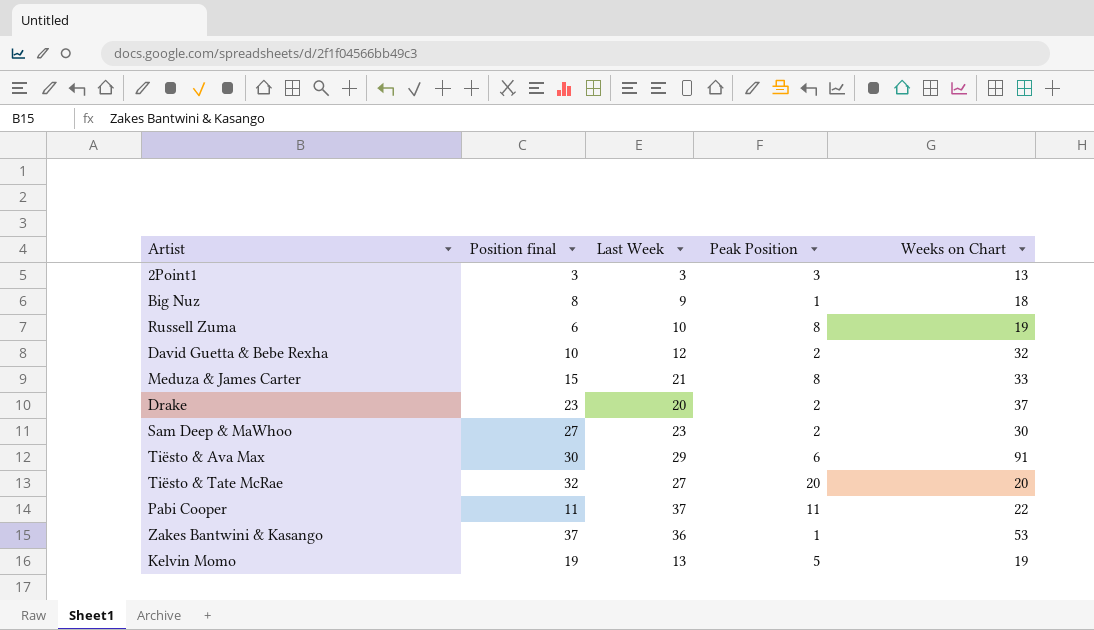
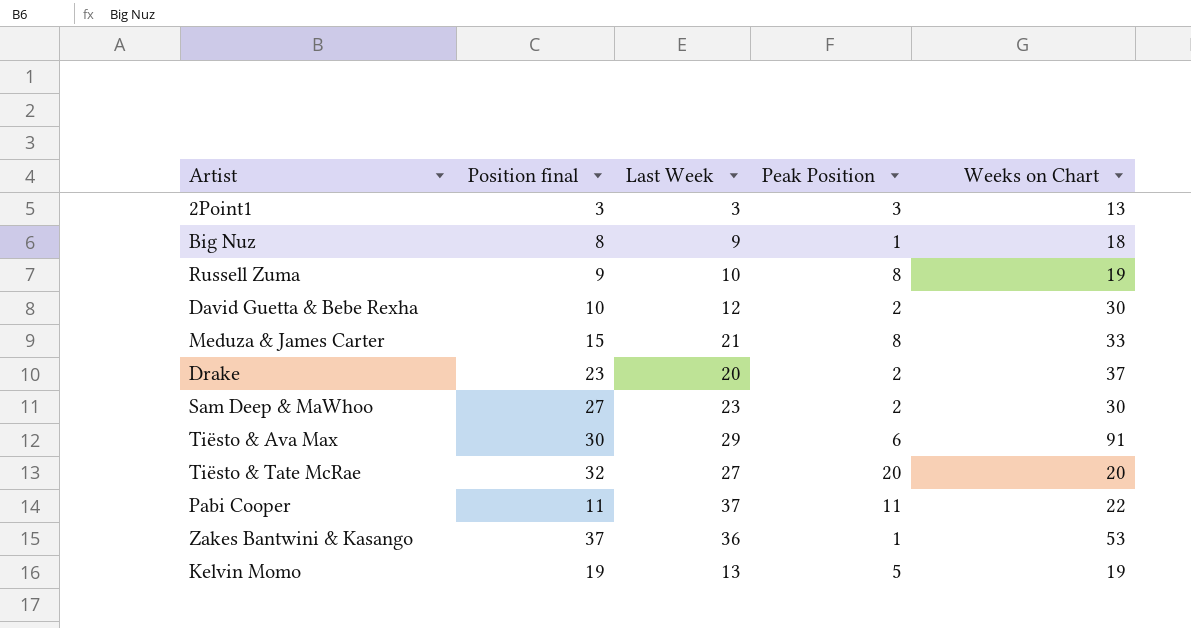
Russell Zuma | Position final: 6 -> 9
David Guetta & Bebe Rexha | Weeks on Chart: 32 -> 30

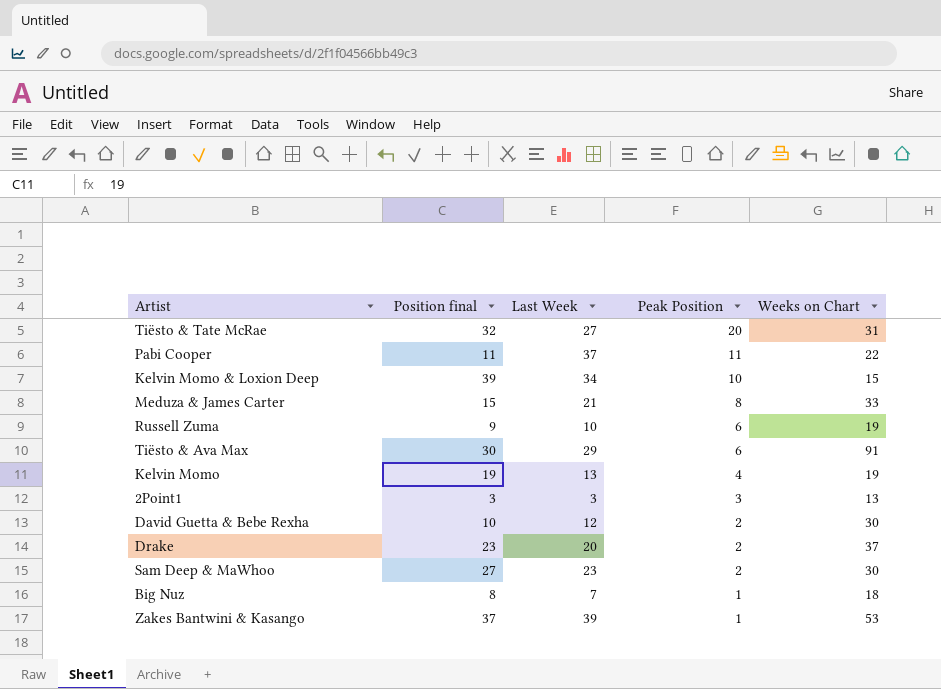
row order: none -> Peak Position descending
Tiësto & Tate McRae | Weeks on Chart: 20 -> 31
row Kelvin Momo & Loxion Deep: none -> 39 | 34 | 10 | 15
Russell Zuma | Peak Position: 8 -> 6
Kelvin Momo | Peak Position: 5 -> 4
Big Nuz | Last Week: 9 -> 7
Zakes Bantwini & Kasango | Last Week: 36 -> 39

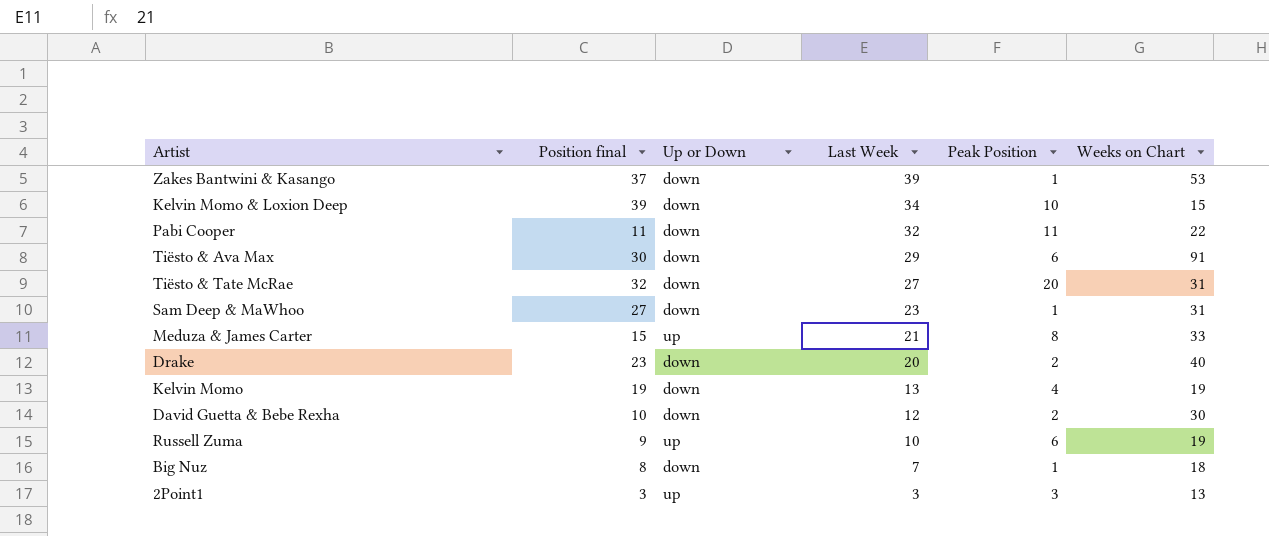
row order: Peak Position descending -> Last Week descending
column Up or Down | position: none -> 3
Pabi Cooper | Last Week: 37 -> 32
Sam Deep & MaWhoo | Peak Position: 2 -> 1
Sam Deep & MaWhoo | Weeks on Chart: 30 -> 31
Drake | Weeks on Chart: 37 -> 40

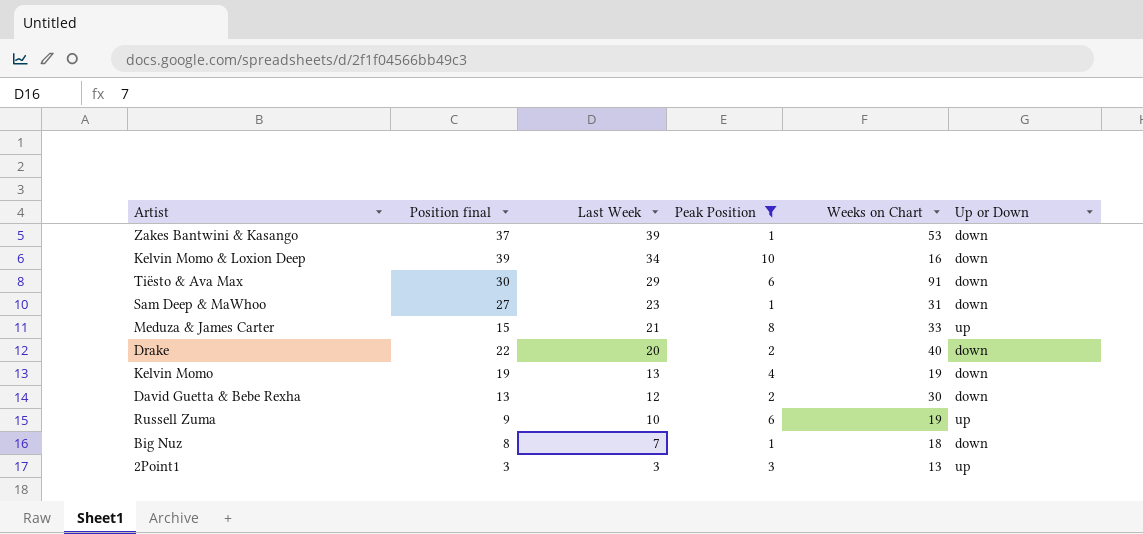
filter: none -> Peak Position <= 10
column Up or Down | position: 3 -> 6
Kelvin Momo & Loxion Deep | Weeks on Chart: 15 -> 16
Drake | Position final: 23 -> 22
David Guetta & Bebe Rexha | Position final: 10 -> 13

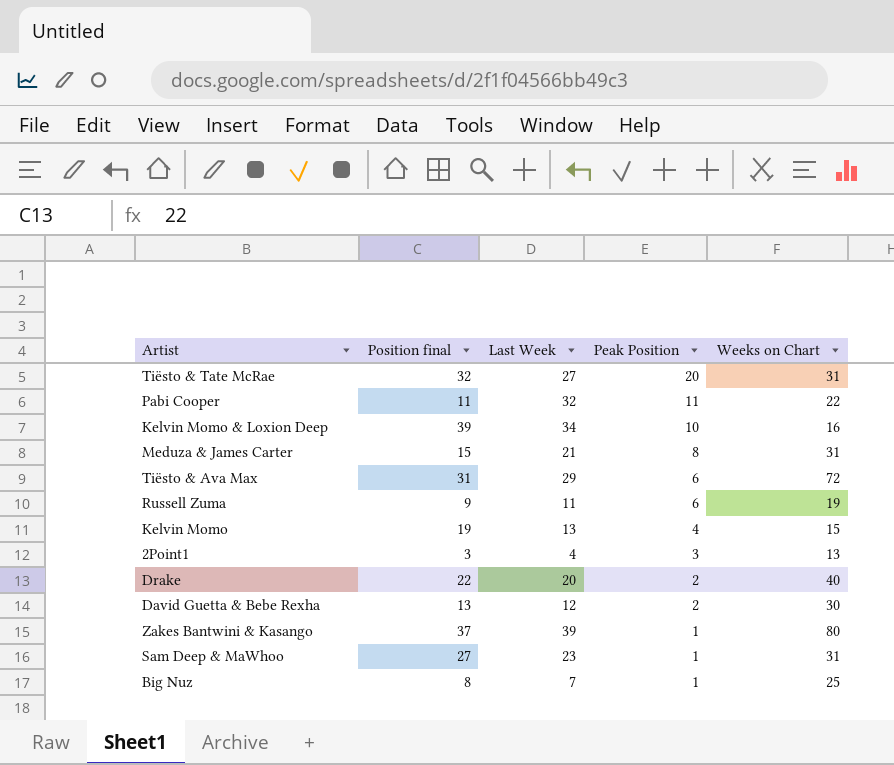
filter: Peak Position <= 10 -> none
row order: Last Week descending -> Peak Position descending
column Up or Down | position: 6 -> none
Meduza & James Carter | Weeks on Chart: 33 -> 31
Tiësto & Ava Max | Position final: 30 -> 31
Tiësto & Ava Max | Weeks on Chart: 91 -> 72
Russell Zuma | Last Week: 10 -> 11
Kelvin Momo | Weeks on Chart: 19 -> 15
2Point1 | Last Week: 3 -> 4
Zakes Bantwini & Kasango | Weeks on Chart: 53 -> 80
Big Nuz | Weeks on Chart: 18 -> 25

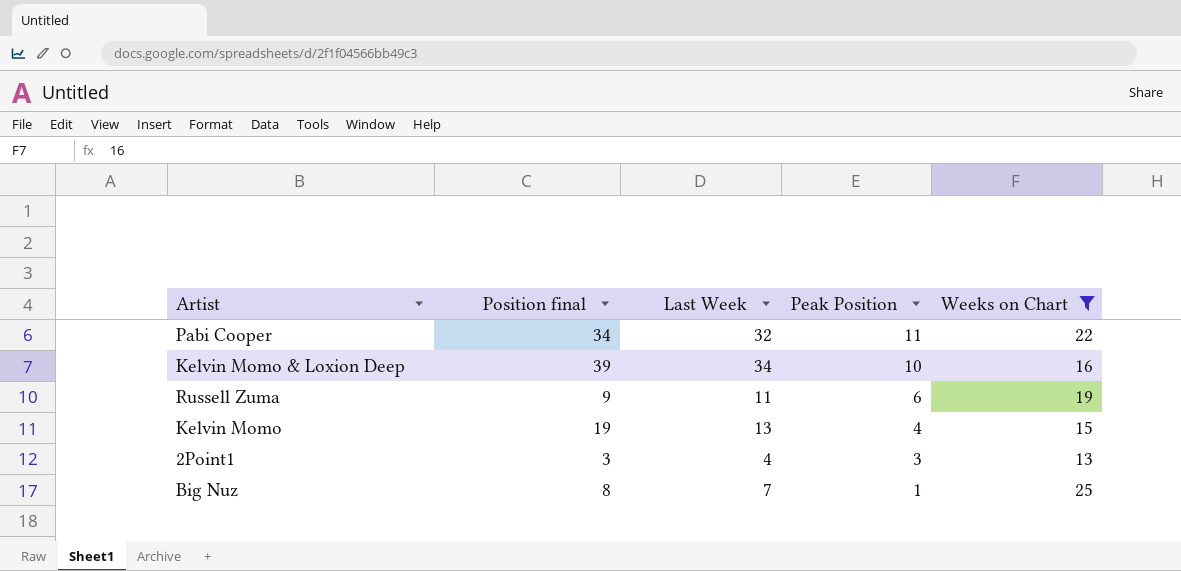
filter: none -> Weeks on Chart <= 25
Pabi Cooper | Position final: 11 -> 34

